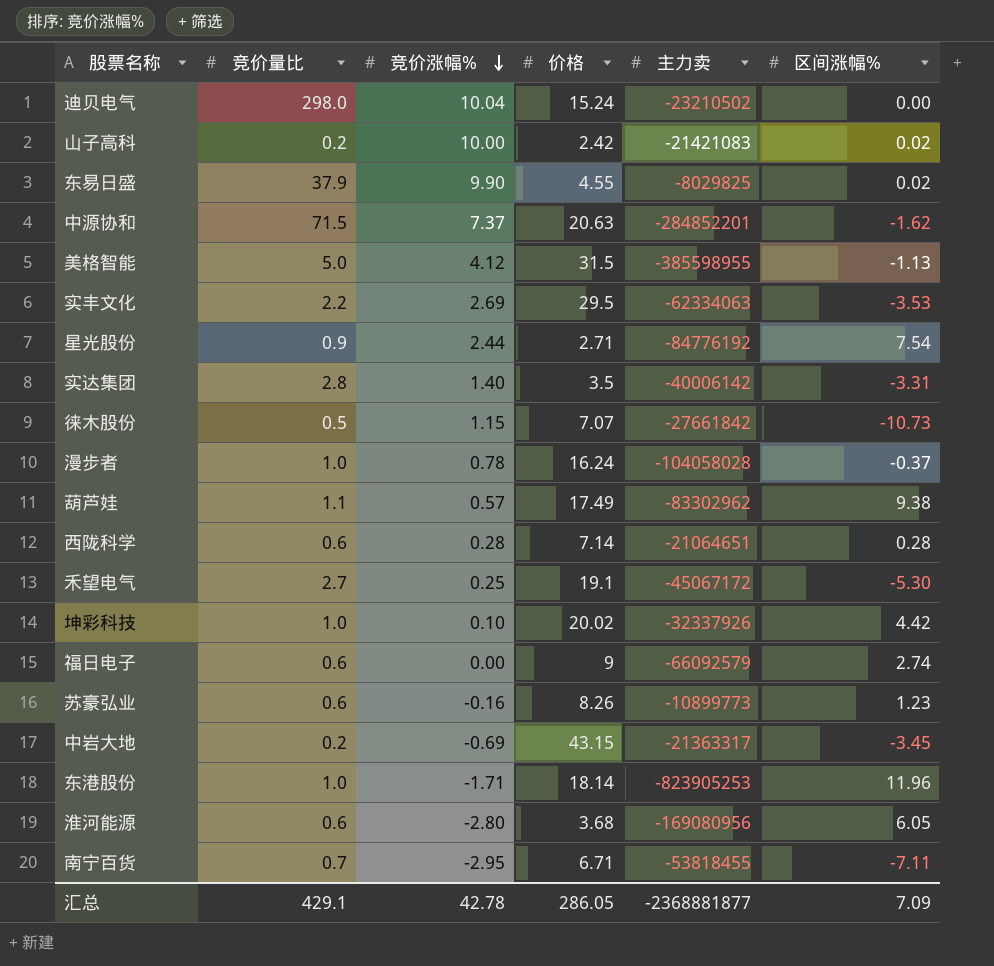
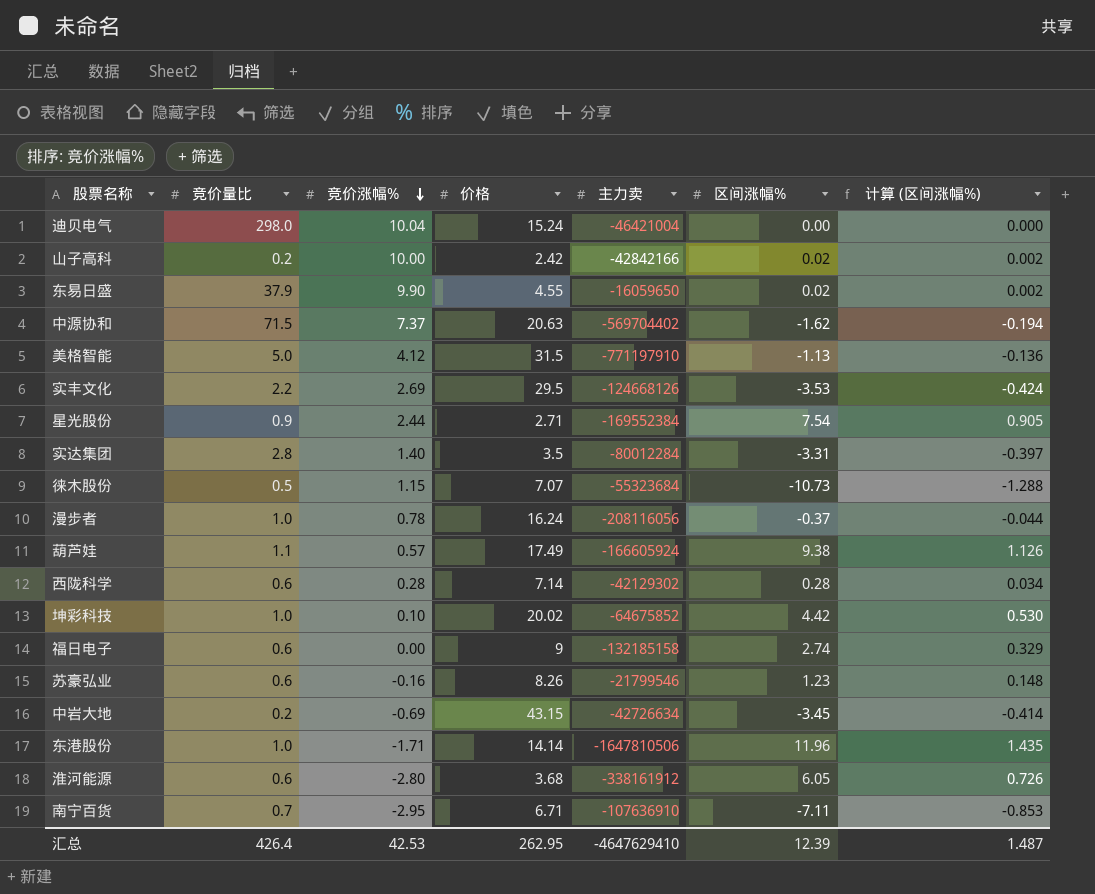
column 计算 (区间涨幅%) | formula: none -> [区间涨幅%] * 0.12
row 禾望电气: 2.7 | 0.25 | 19.1 | -45067172 | -5.30 -> none
迪贝电气 | 主力卖: -23210502 -> -46421004
山子高科 | 主力卖: -21421083 -> -42842166
东易日盛 | 主力卖: -8029825 -> -16059650
中源协和 | 主力卖: -284852201 -> -569704402
美格智能 | 主力卖: -385598955 -> -771197910
实丰文化 | 主力卖: -62334063 -> -124668126
星光股份 | 主力卖: -84776192 -> -169552384
实达集团 | 主力卖: -40006142 -> -80012284
徕木股份 | 主力卖: -27661842 -> -55323684
漫步者 | 主力卖: -104058028 -> -208116056
葫芦娃 | 主力卖: -83302962 -> -166605924
西陇科学 | 主力卖: -21064651 -> -42129302
坤彩科技 | 主力卖: -32337926 -> -64675852
福日电子 | 主力卖: -66092579 -> -132185158
苏豪弘业 | 主力卖: -10899773 -> -21799546
中岩大地 | 主力卖: -21363317 -> -42726634
东港股份 | 价格: 18.14 -> 14.14
东港股份 | 主力卖: -823905253 -> -1647810506
淮河能源 | 主力卖: -169080956 -> -338161912
南宁百货 | 主力卖: -53818455 -> -107636910
汇总 | 竞价量比: 429.1 -> 426.4
汇总 | 竞价涨幅%: 42.78 -> 42.53
汇总 | 价格: 286.05 -> 262.95
汇总 | 主力卖: -2368881877 -> -4647629410
汇总 | 区间涨幅%: 7.09 -> 12.39

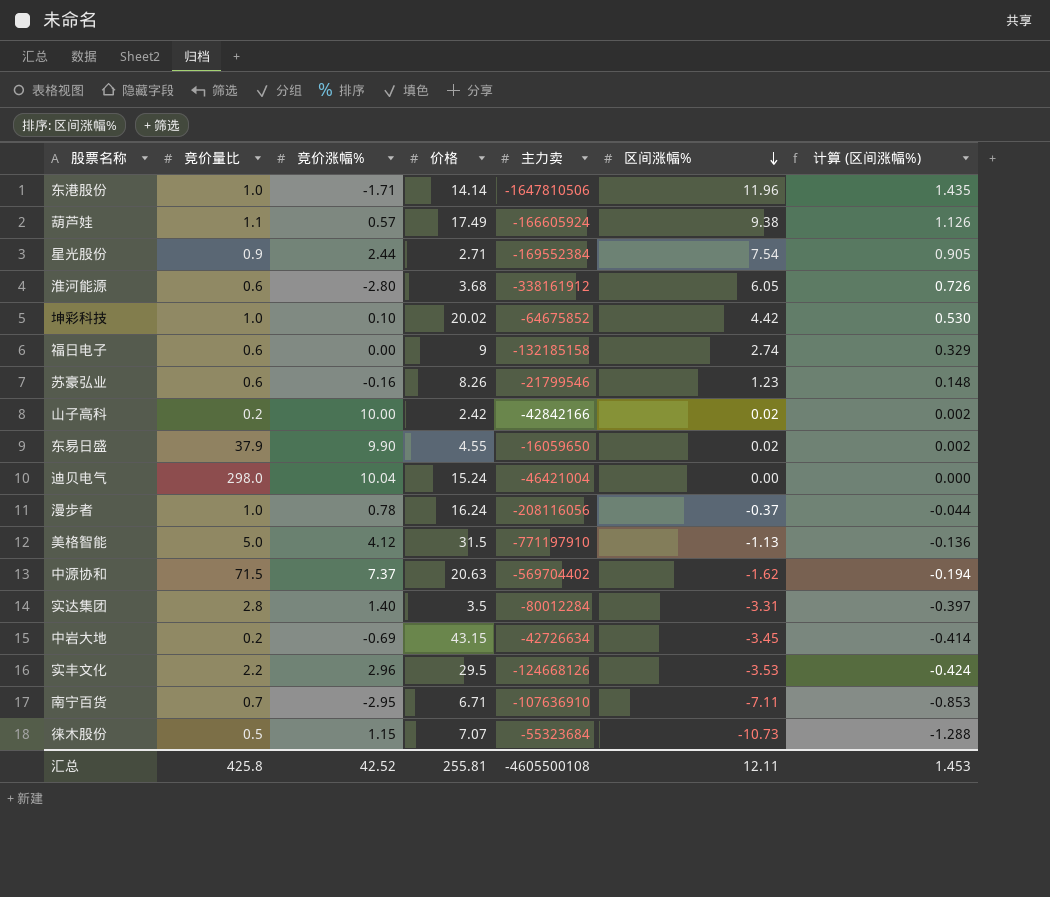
row order: 竞价涨幅% descending -> 区间涨幅% descending
row 西陇科学: 0.6 | 0.28 | 7.14 | -42129302 | 0.28 | 0.034 -> none
实丰文化 | 竞价涨幅%: 2.69 -> 2.96
汇总 | 竞价量比: 426.4 -> 425.8
汇总 | 竞价涨幅%: 42.53 -> 42.52
汇总 | 价格: 262.95 -> 255.81
汇总 | 主力卖: -4647629410 -> -4605500108
汇总 | 区间涨幅%: 12.39 -> 12.11
汇总 | 计算 (区间涨幅%): 1.487 -> 1.453

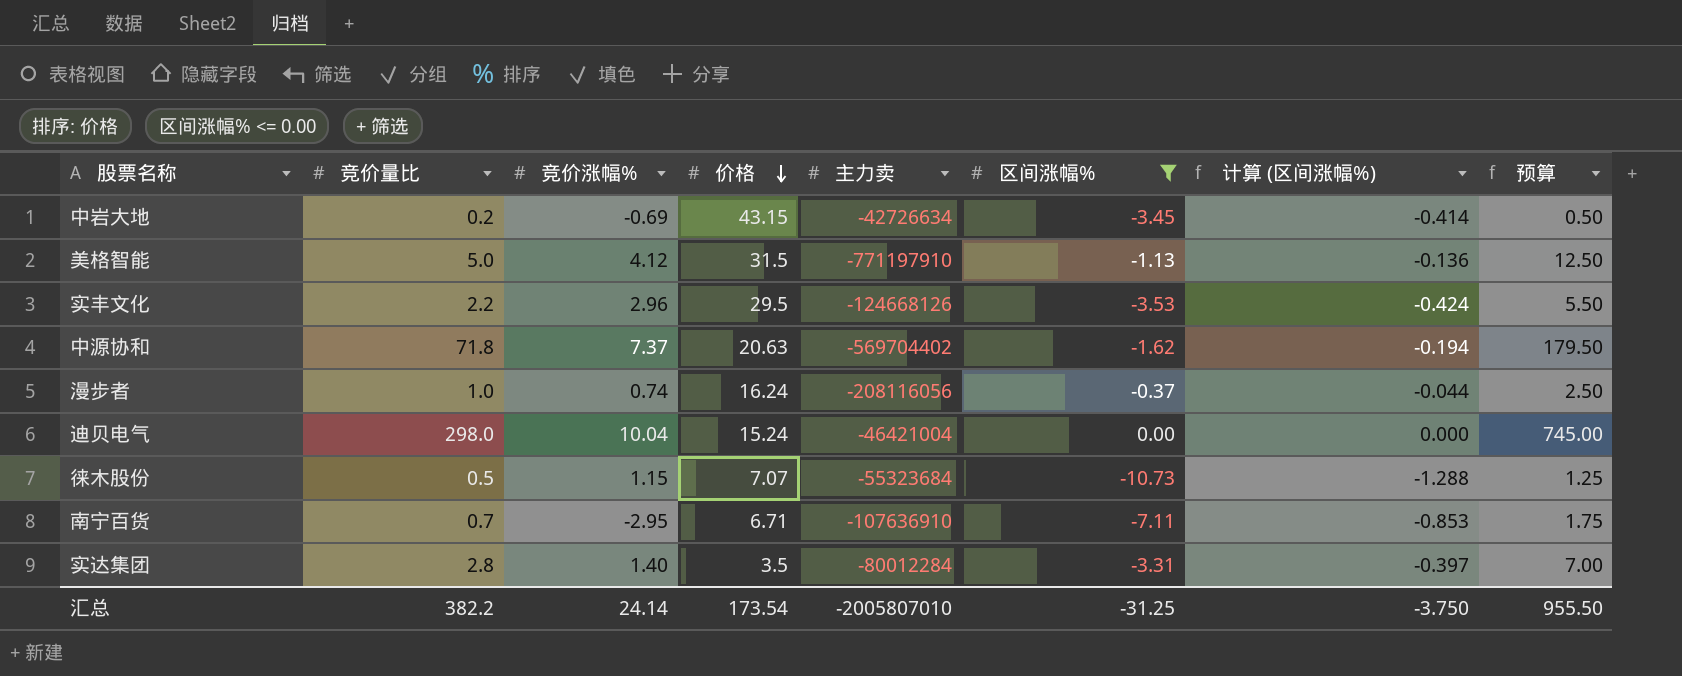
filter: none -> 区间涨幅% <= 0.00
row order: 区间涨幅% descending -> 价格 descending
column 预算 | formula: none -> [竞价量比] * 2.5
中源协和 | 竞价量比: 71.5 -> 71.8
漫步者 | 竞价涨幅%: 0.78 -> 0.74
汇总 | 竞价量比: 425.8 -> 382.2
汇总 | 竞价涨幅%: 42.52 -> 24.14
汇总 | 价格: 255.81 -> 173.54
汇总 | 主力卖: -4605500108 -> -2005807010
汇总 | 区间涨幅%: 12.11 -> -31.25
汇总 | 计算 (区间涨幅%): 1.453 -> -3.750

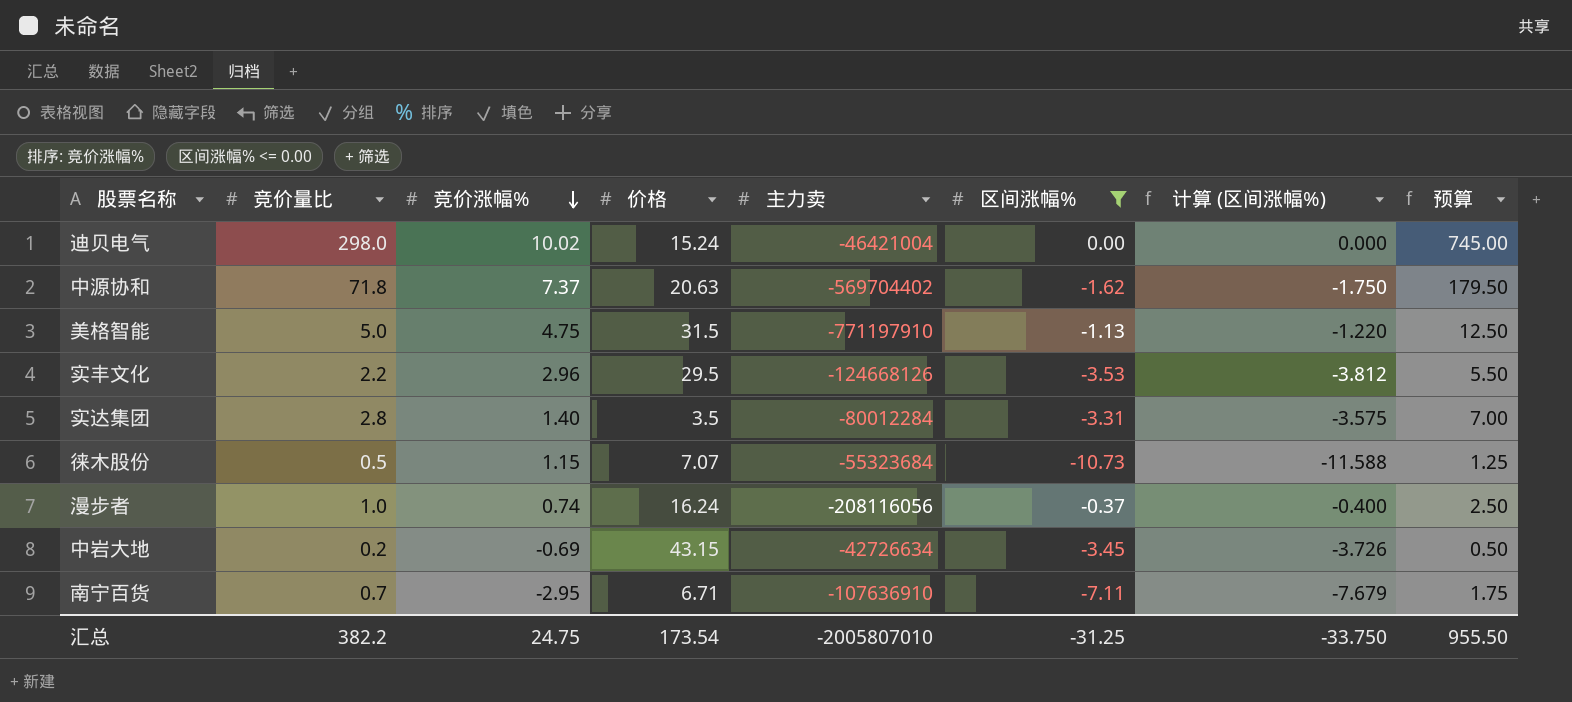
row order: 价格 descending -> 竞价涨幅% descending
column 计算 (区间涨幅%) | formula: [区间涨幅%] * 0.12 -> [区间涨幅%] * 1.08
迪贝电气 | 竞价涨幅%: 10.04 -> 10.02
美格智能 | 竞价涨幅%: 4.12 -> 4.75
汇总 | 竞价涨幅%: 24.14 -> 24.75
汇总 | 计算 (区间涨幅%): -3.750 -> -33.750

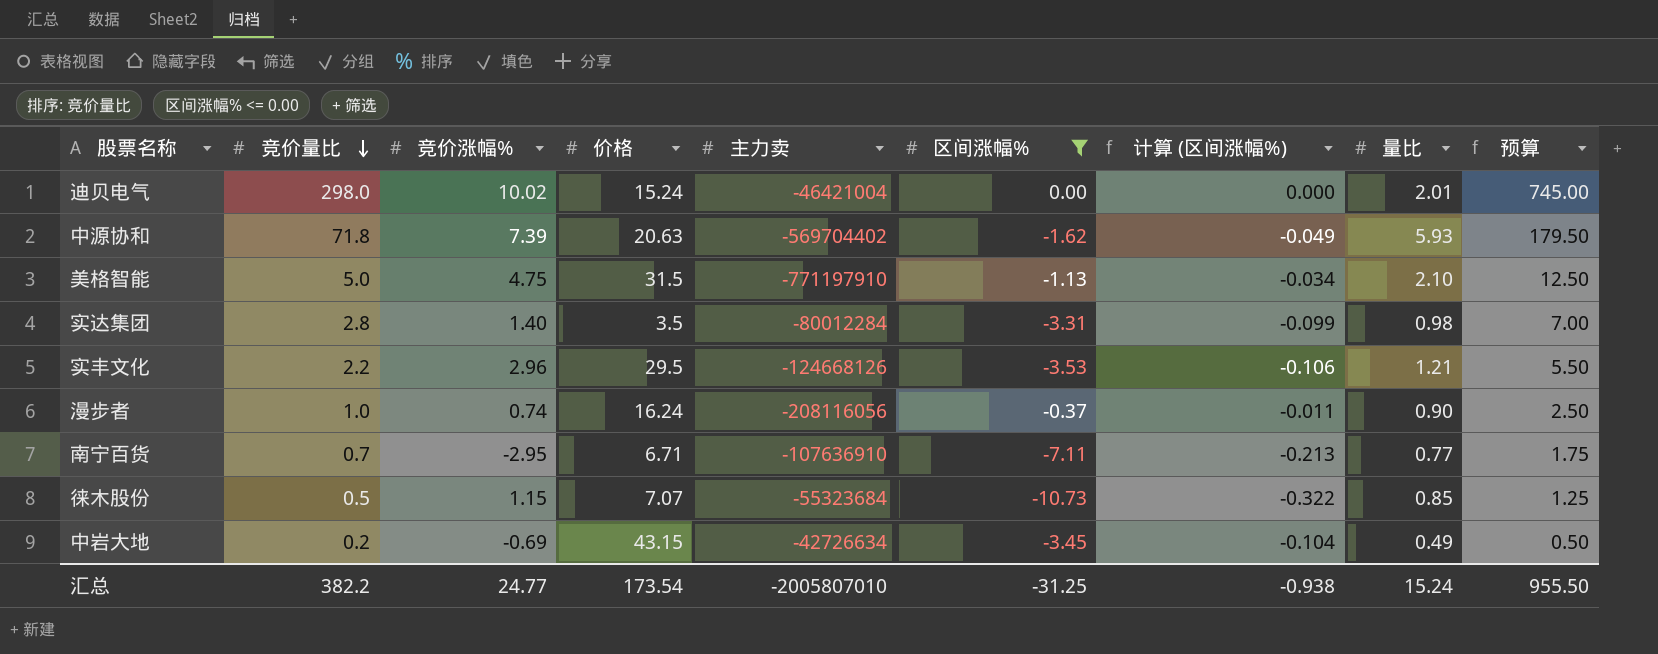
row order: 竞价涨幅% descending -> 竞价量比 descending
column 计算 (区间涨幅%) | formula: [区间涨幅%] * 1.08 -> [区间涨幅%] * 0.03
column 量比 | position: none -> 8
中源协和 | 竞价涨幅%: 7.37 -> 7.39
汇总 | 竞价涨幅%: 24.75 -> 24.77
汇总 | 计算 (区间涨幅%): -33.750 -> -0.938

